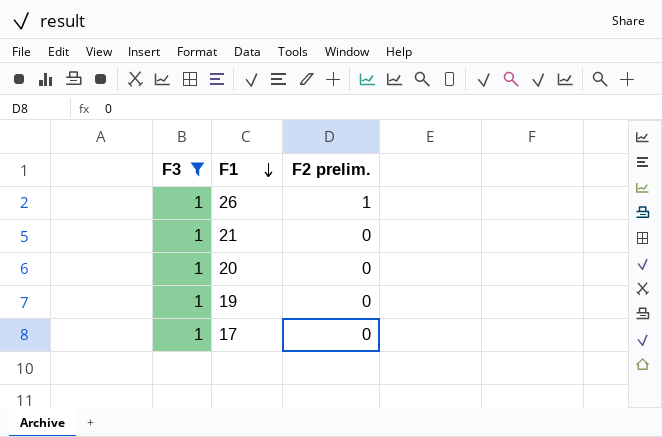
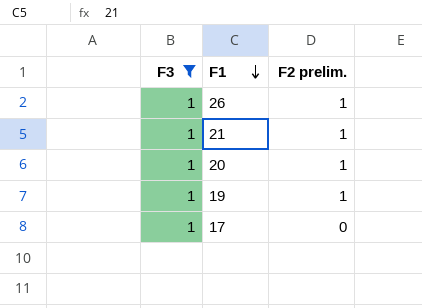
21 | F2 prelim.: 0 -> 1
20 | F2 prelim.: 0 -> 1
19 | F2 prelim.: 0 -> 1

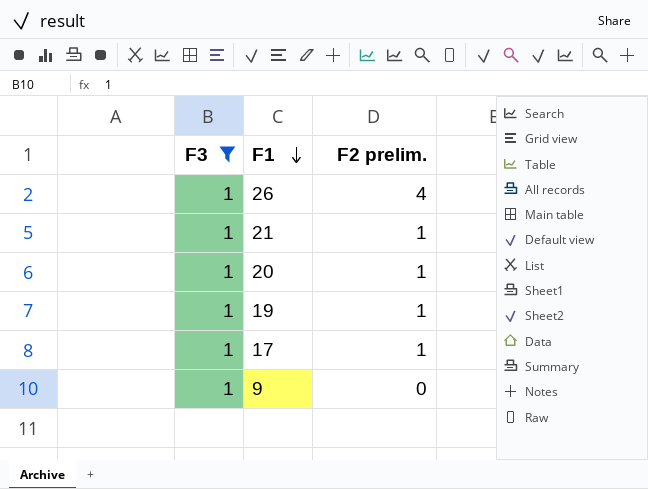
26 | F2 prelim.: 1 -> 4
17 | F2 prelim.: 0 -> 1
row 9: none -> 1 | 0

